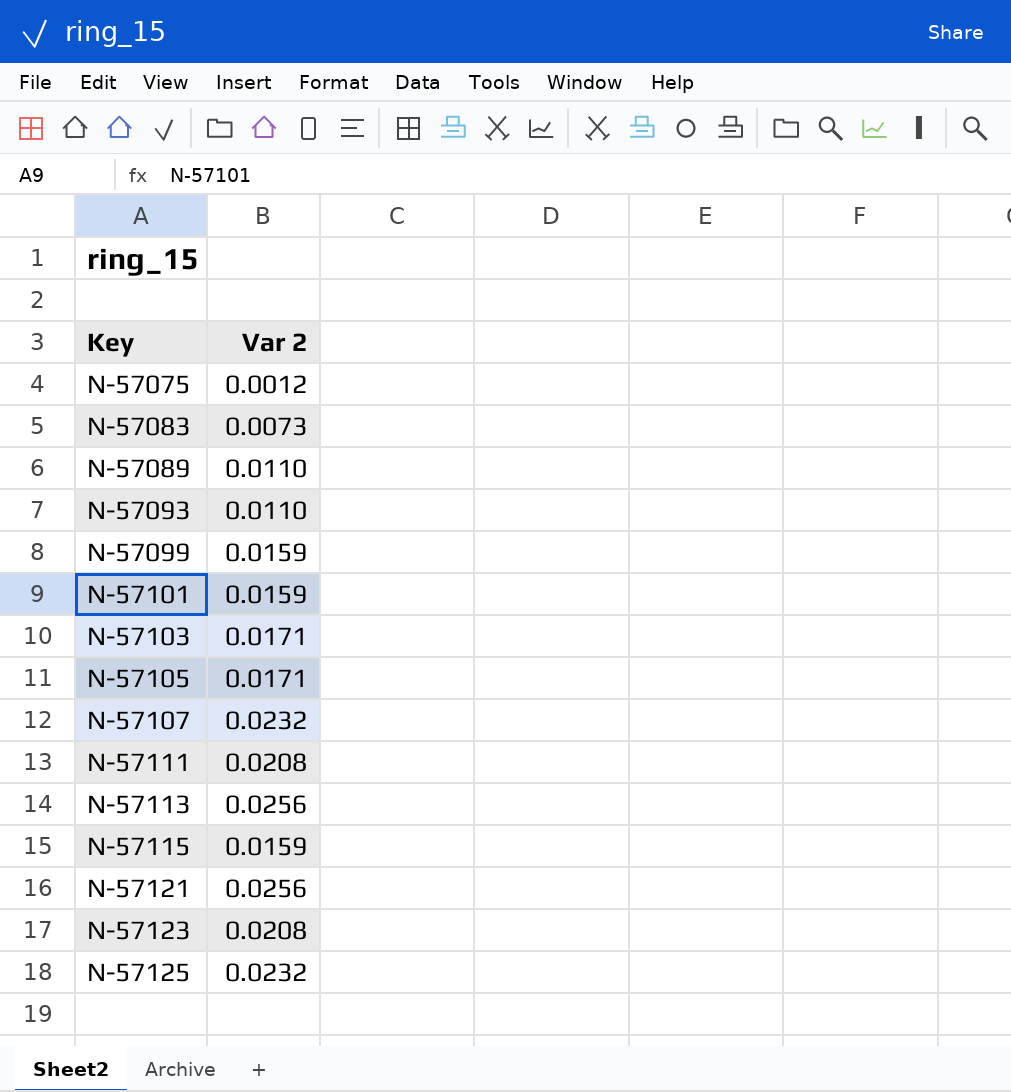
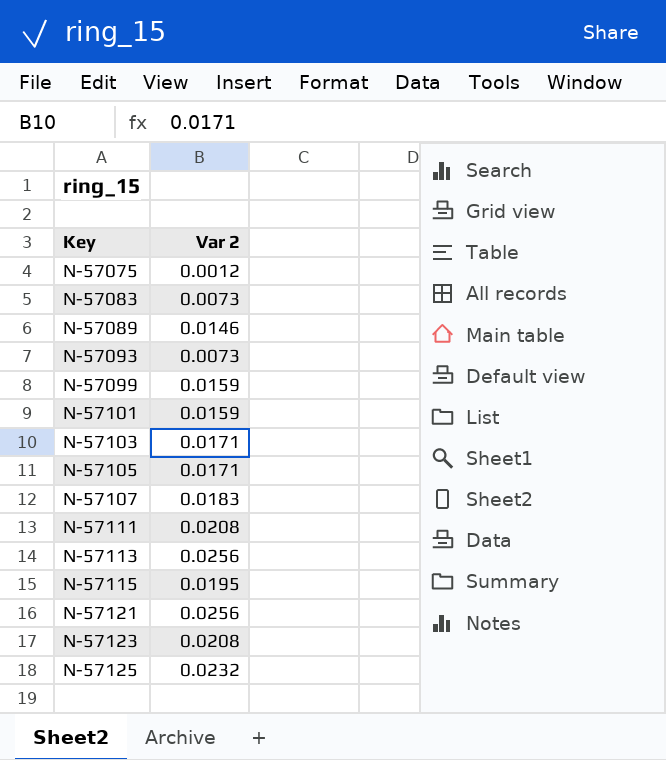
N-57089 | Var 2: 0.0110 -> 0.0146
N-57093 | Var 2: 0.0110 -> 0.0073
N-57107 | Var 2: 0.0232 -> 0.0183
N-57115 | Var 2: 0.0159 -> 0.0195

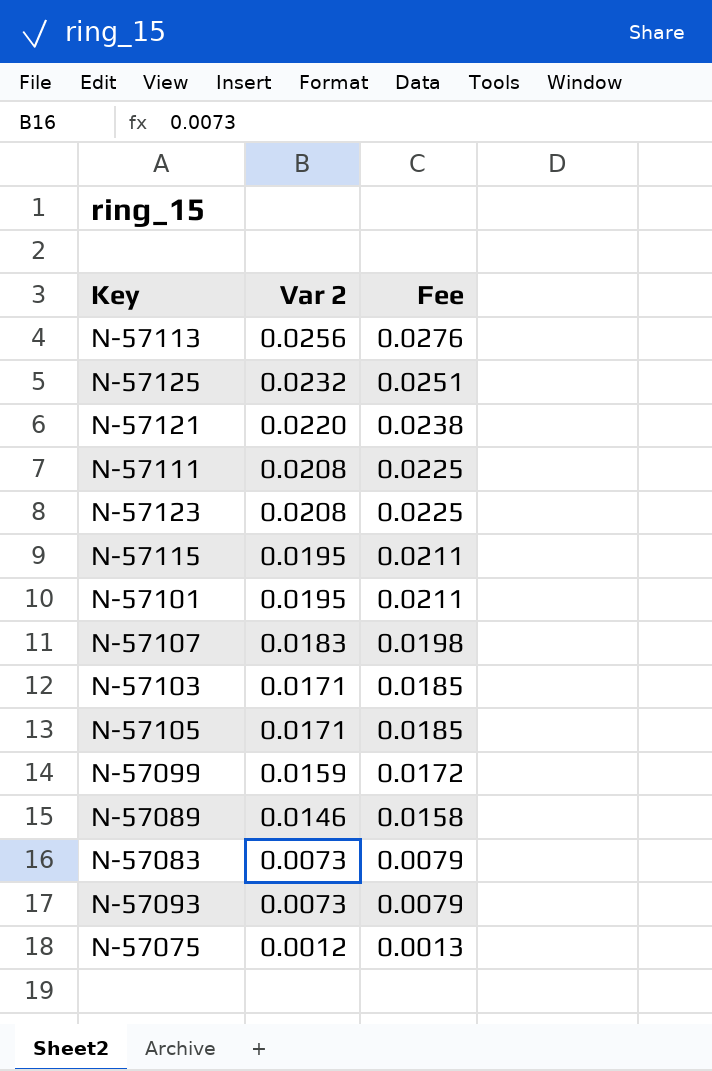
row order: Key ascending -> Var 2 descending
column Fee | formula: none -> [Var 2] * 1.08
N-57121 | Var 2: 0.0256 -> 0.0220
N-57101 | Var 2: 0.0159 -> 0.0195

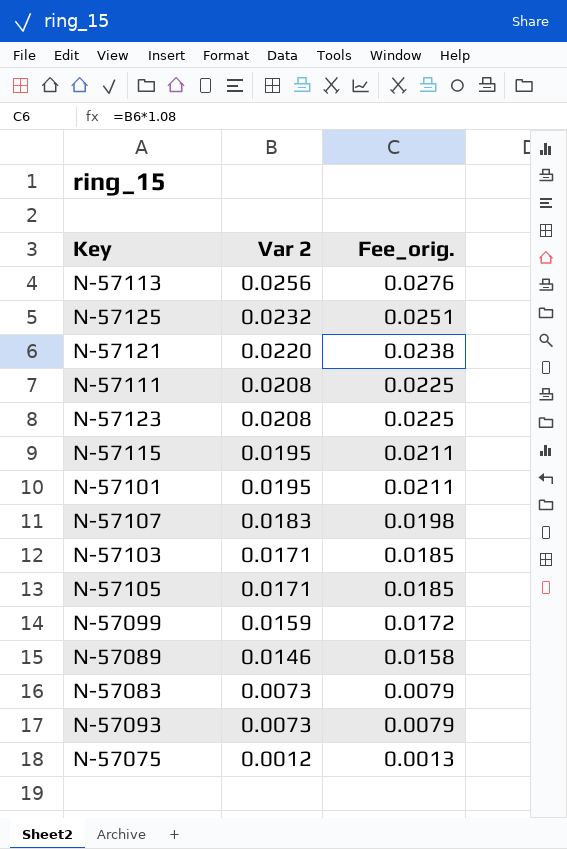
column name: Fee -> Fee_orig.

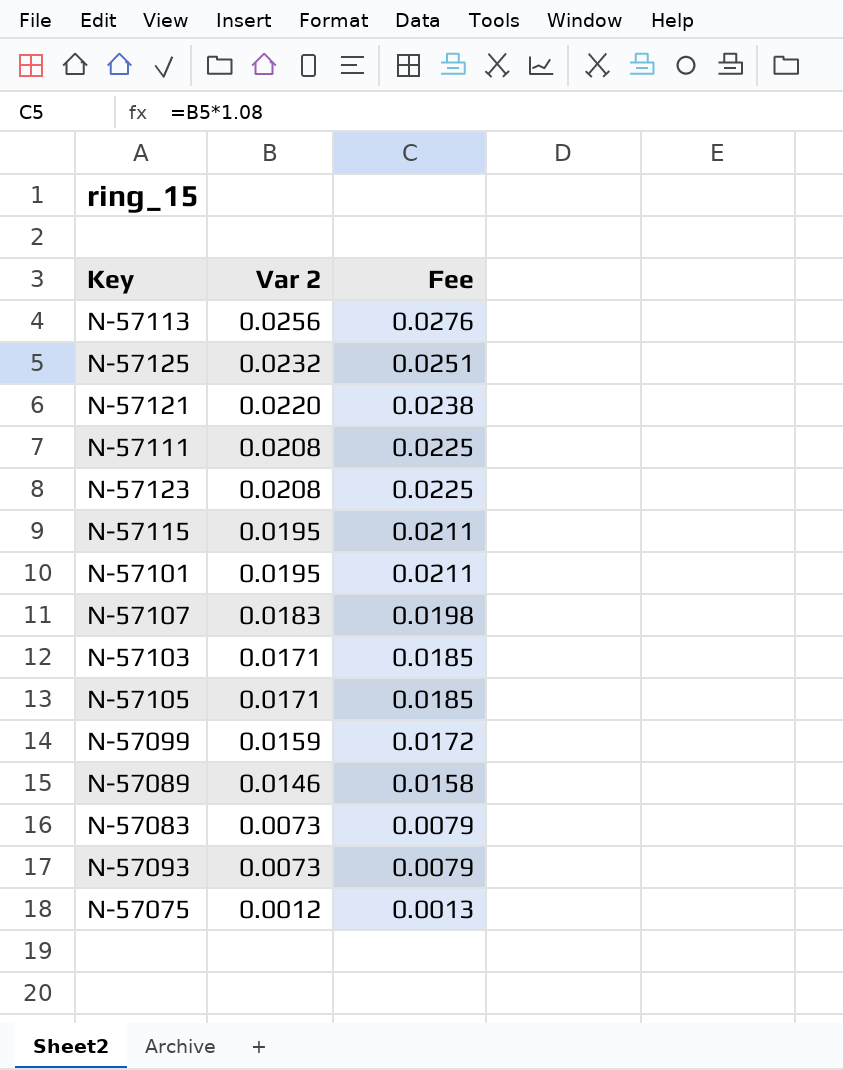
column name: Fee_orig. -> Fee

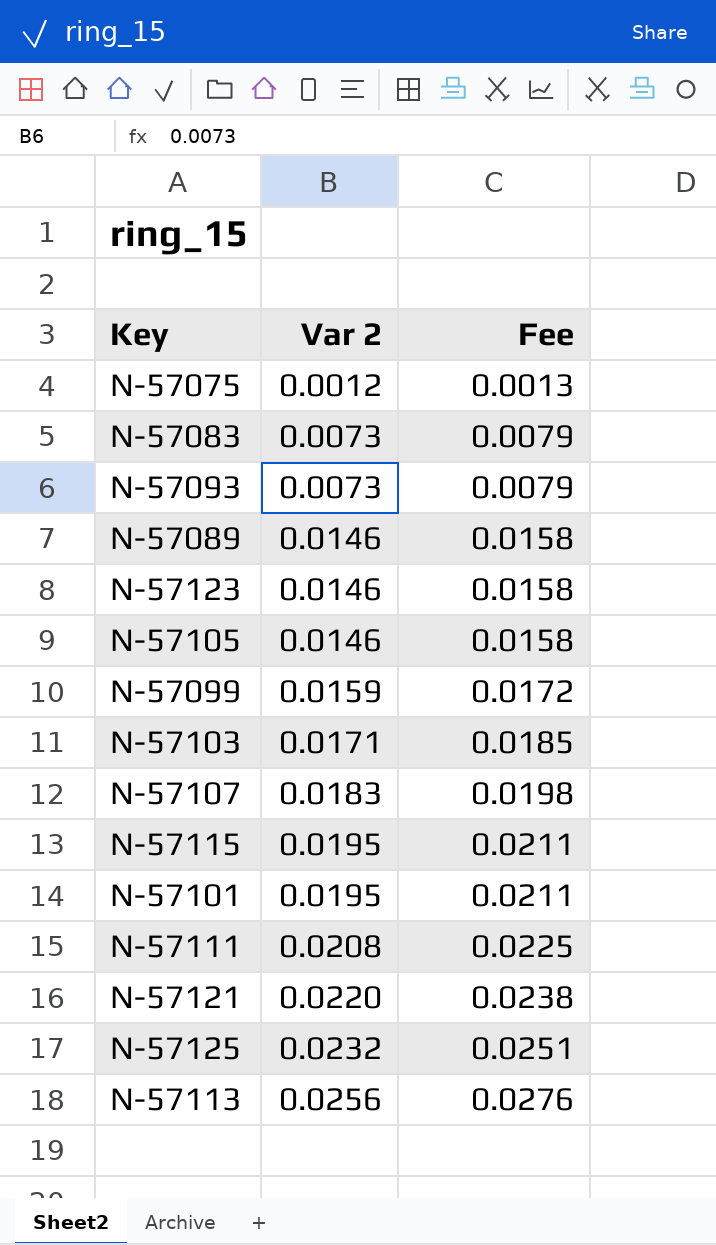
row order: Var 2 descending -> Var 2 ascending
N-57123 | Var 2: 0.0208 -> 0.0146
N-57123 | Fee: 0.0225 -> 0.0158
N-57105 | Var 2: 0.0171 -> 0.0146
N-57105 | Fee: 0.0185 -> 0.0158

